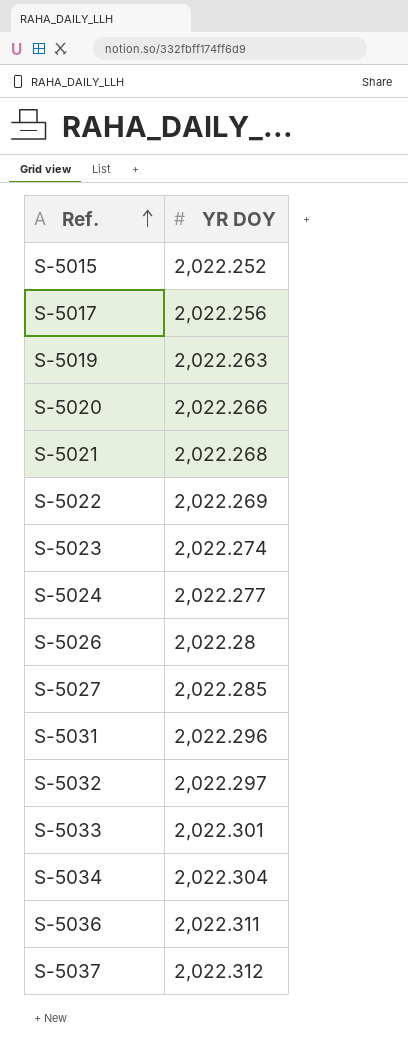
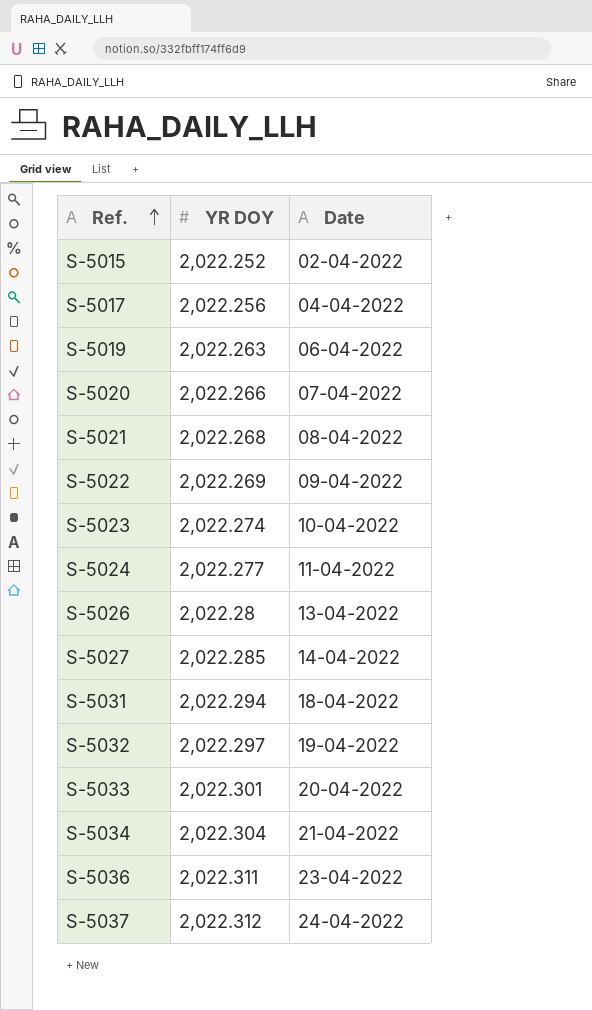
column Date | position: none -> 3
S-5031 | YR DOY: 2,022.296 -> 2,022.294

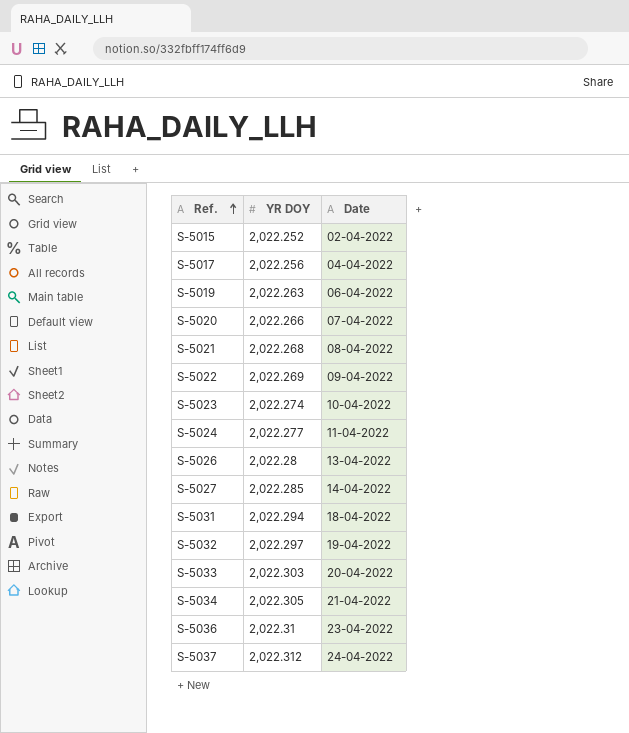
S-5033 | YR DOY: 2,022.301 -> 2,022.303
S-5034 | YR DOY: 2,022.304 -> 2,022.305
S-5036 | YR DOY: 2,022.311 -> 2,022.31

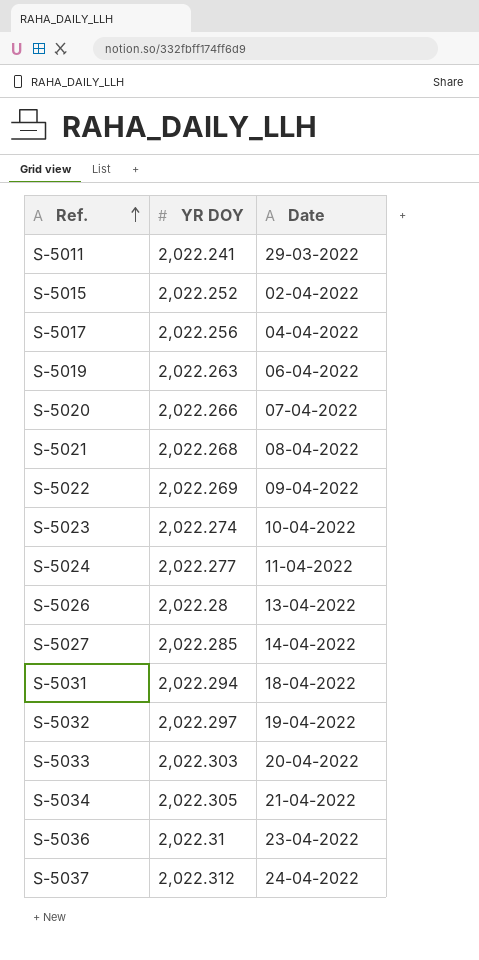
row S-5011: none -> 2,022.241 | 29-03-2022

